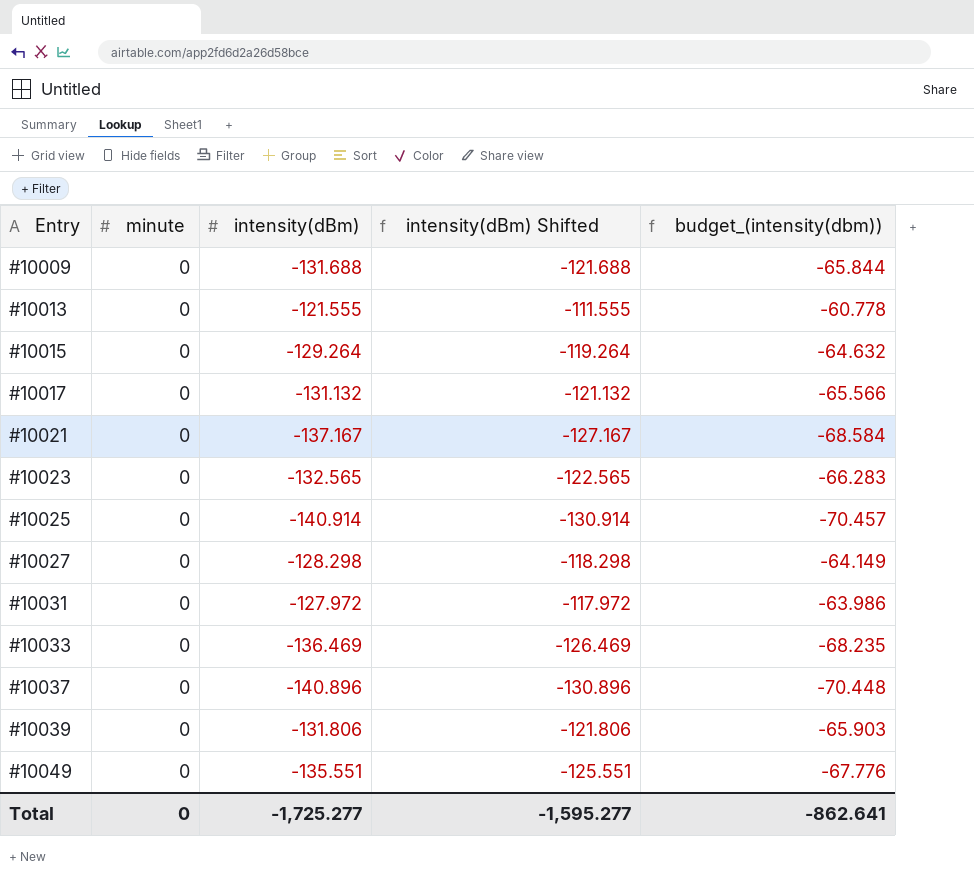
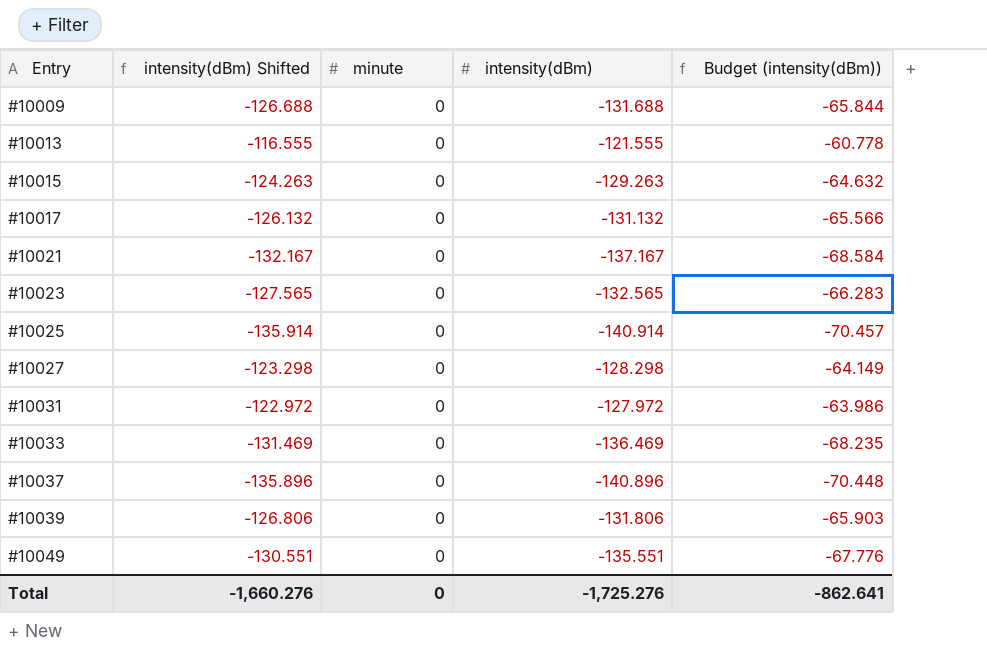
column intensity(dBm) Shifted | formula: [intensity(dBm)] + 10 -> [intensity(dBm)] + 5
column intensity(dBm) Shifted | position: 4 -> 2
column name: budget_(intensity(dbm)) -> Budget (intensity(dBm))
#10015 | intensity(dBm): -129.264 -> -129.263
Total | intensity(dBm) Shifted: -1,595.277 -> -1,660.276
Total | intensity(dBm): -1,725.277 -> -1,725.276

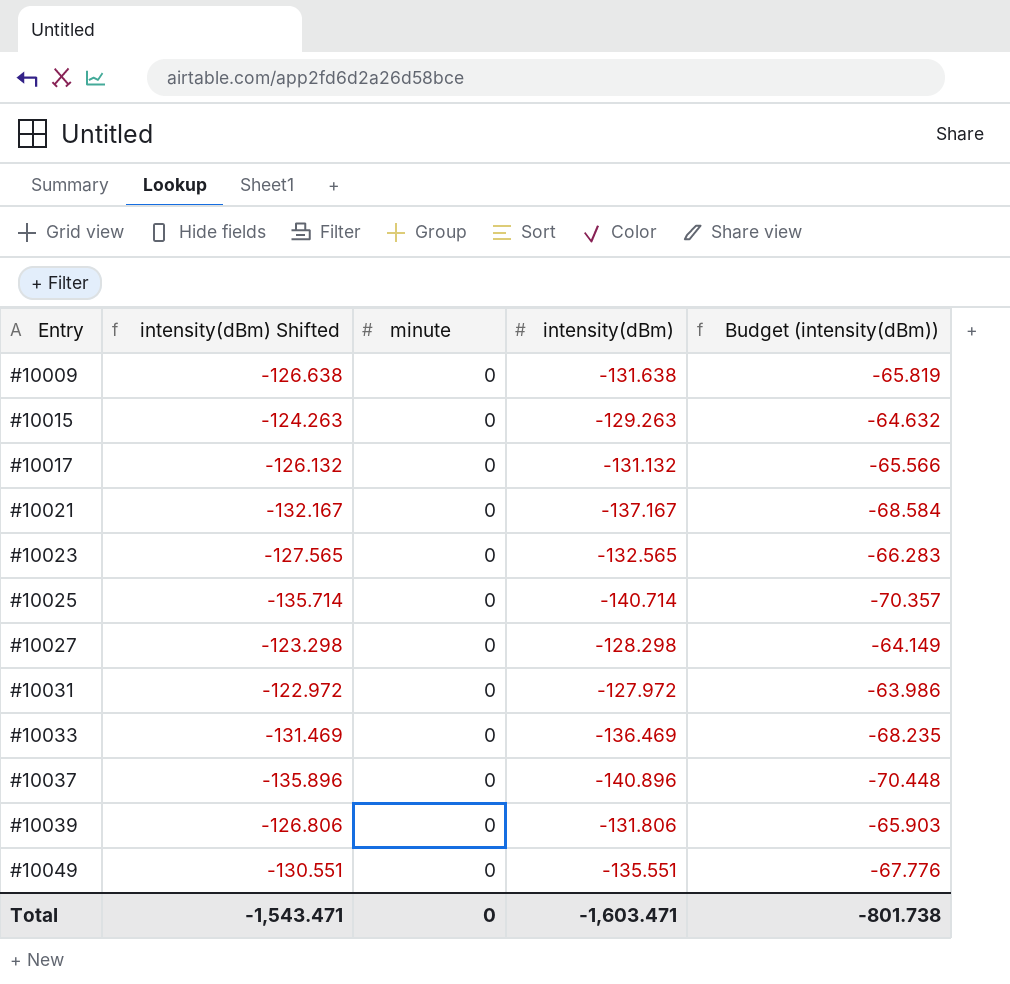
row #10013: -116.555 | 0 | -121.555 | -60.778 -> none
#10009 | intensity(dBm) Shifted: -126.688 -> -126.638
#10009 | intensity(dBm): -131.688 -> -131.638
#10009 | Budget (intensity(dBm)): -65.844 -> -65.819
#10025 | intensity(dBm) Shifted: -135.914 -> -135.714
#10025 | intensity(dBm): -140.914 -> -140.714
#10025 | Budget (intensity(dBm)): -70.457 -> -70.357
Total | intensity(dBm) Shifted: -1,660.276 -> -1,543.471
Total | intensity(dBm): -1,725.276 -> -1,603.471
Total | Budget (intensity(dBm)): -862.641 -> -801.738

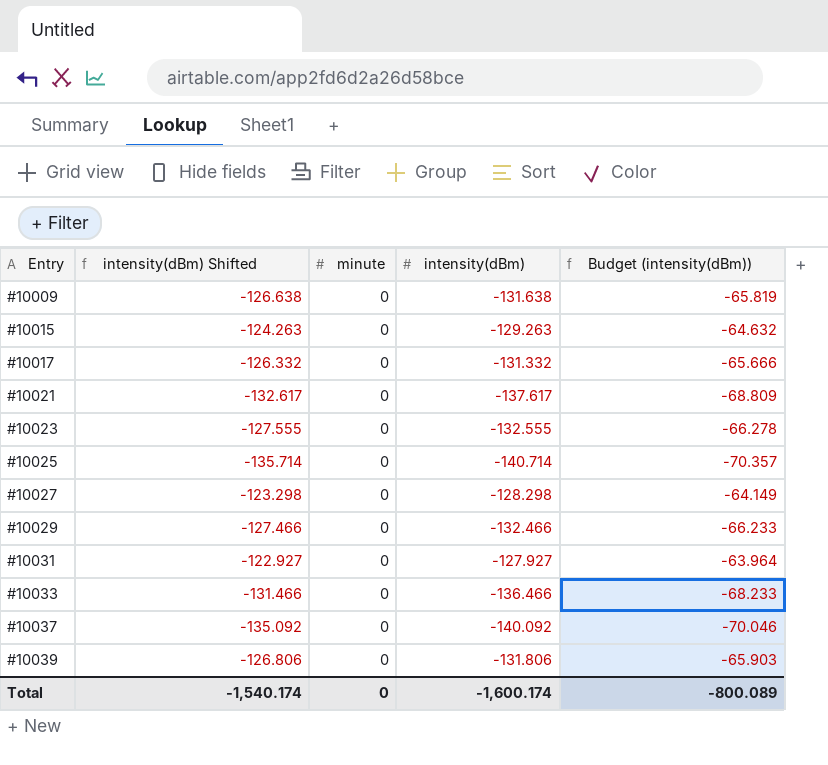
row #10049: -130.551 | 0 | -135.551 | -67.776 -> none
#10017 | intensity(dBm) Shifted: -126.132 -> -126.332
#10017 | intensity(dBm): -131.132 -> -131.332
#10017 | Budget (intensity(dBm)): -65.566 -> -65.666
#10021 | intensity(dBm) Shifted: -132.167 -> -132.617
#10021 | intensity(dBm): -137.167 -> -137.617
#10021 | Budget (intensity(dBm)): -68.584 -> -68.809
#10023 | intensity(dBm) Shifted: -127.565 -> -127.555
#10023 | intensity(dBm): -132.565 -> -132.555
#10023 | Budget (intensity(dBm)): -66.283 -> -66.278
row #10029: none -> -127.466 | 0 | -132.466 | -66.233
#10031 | intensity(dBm) Shifted: -122.972 -> -122.927
#10031 | intensity(dBm): -127.972 -> -127.927
#10031 | Budget (intensity(dBm)): -63.986 -> -63.964
#10033 | intensity(dBm) Shifted: -131.469 -> -131.466
#10033 | intensity(dBm): -136.469 -> -136.466
#10033 | Budget (intensity(dBm)): -68.235 -> -68.233
#10037 | intensity(dBm) Shifted: -135.896 -> -135.092
#10037 | intensity(dBm): -140.896 -> -140.092
#10037 | Budget (intensity(dBm)): -70.448 -> -70.046
Total | intensity(dBm) Shifted: -1,543.471 -> -1,540.174
Total | intensity(dBm): -1,603.471 -> -1,600.174
Total | Budget (intensity(dBm)): -801.738 -> -800.089

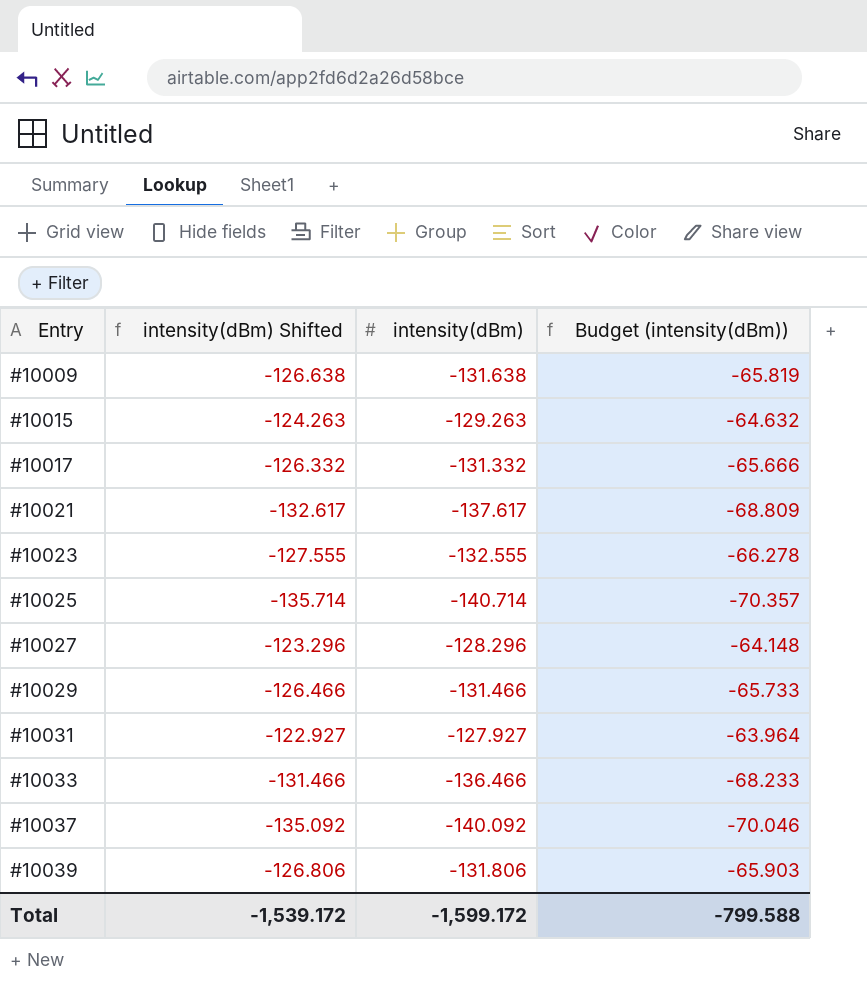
column minute | position: 3 -> none
#10027 | intensity(dBm) Shifted: -123.298 -> -123.296
#10027 | intensity(dBm): -128.298 -> -128.296
#10027 | Budget (intensity(dBm)): -64.149 -> -64.148
#10029 | intensity(dBm) Shifted: -127.466 -> -126.466
#10029 | intensity(dBm): -132.466 -> -131.466
#10029 | Budget (intensity(dBm)): -66.233 -> -65.733
Total | intensity(dBm) Shifted: -1,540.174 -> -1,539.172
Total | intensity(dBm): -1,600.174 -> -1,599.172
Total | Budget (intensity(dBm)): -800.089 -> -799.588

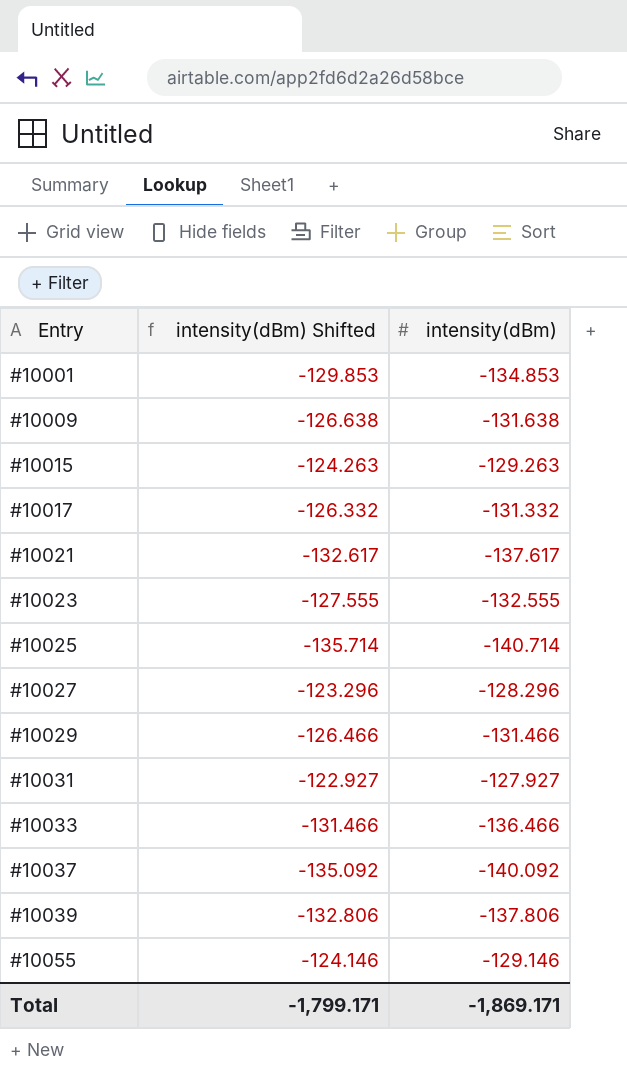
column Budget (intensity(dBm)) | formula: [intensity(dBm)] * 0.5 -> none
row #10001: none -> -129.853 | -134.853
#10039 | intensity(dBm) Shifted: -126.806 -> -132.806
#10039 | intensity(dBm): -131.806 -> -137.806
row #10055: none -> -124.146 | -129.146
Total | intensity(dBm) Shifted: -1,539.172 -> -1,799.171
Total | intensity(dBm): -1,599.172 -> -1,869.171

